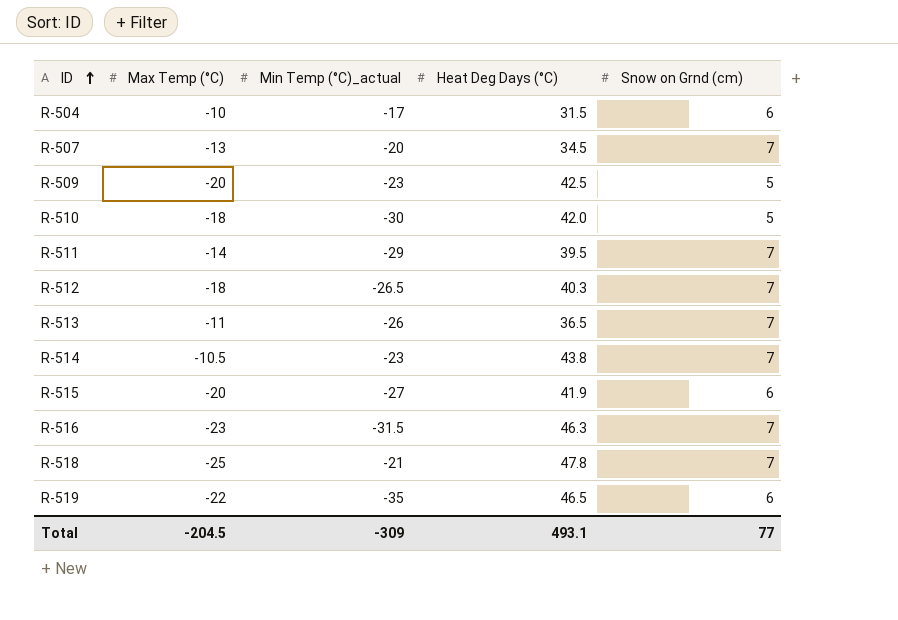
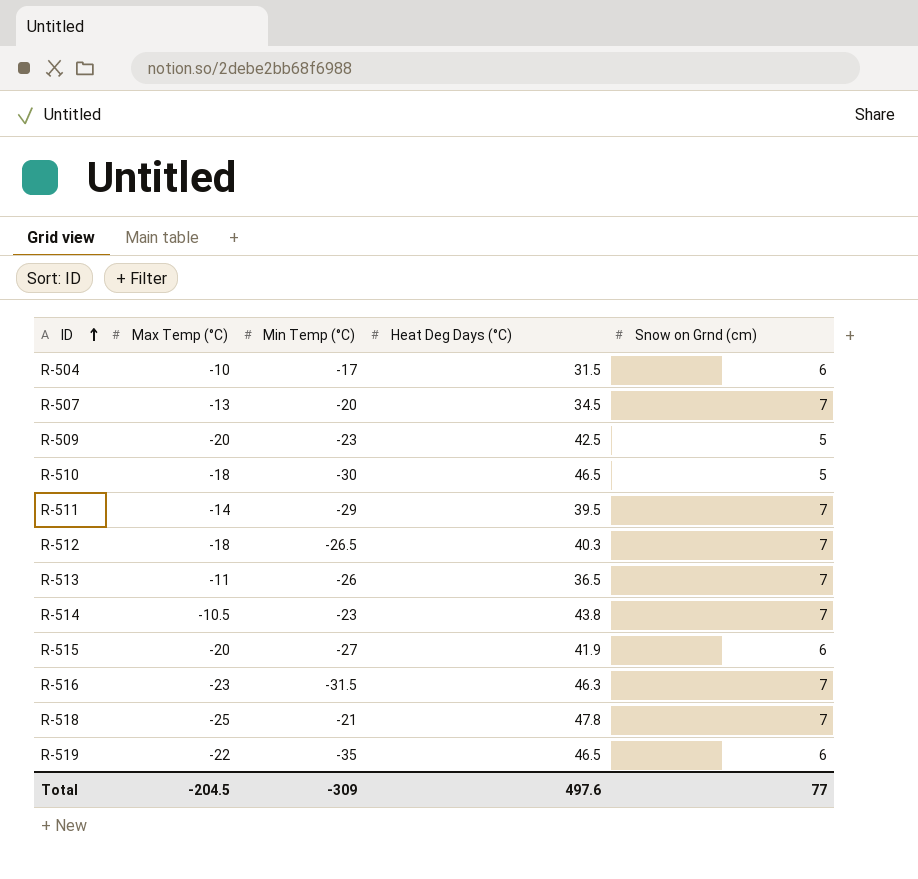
column name: Min Temp (°C)_actual -> Min Temp (°C)
R-510 | Heat Deg Days (°C): 42.0 -> 46.5
Total | Heat Deg Days (°C): 493.1 -> 497.6

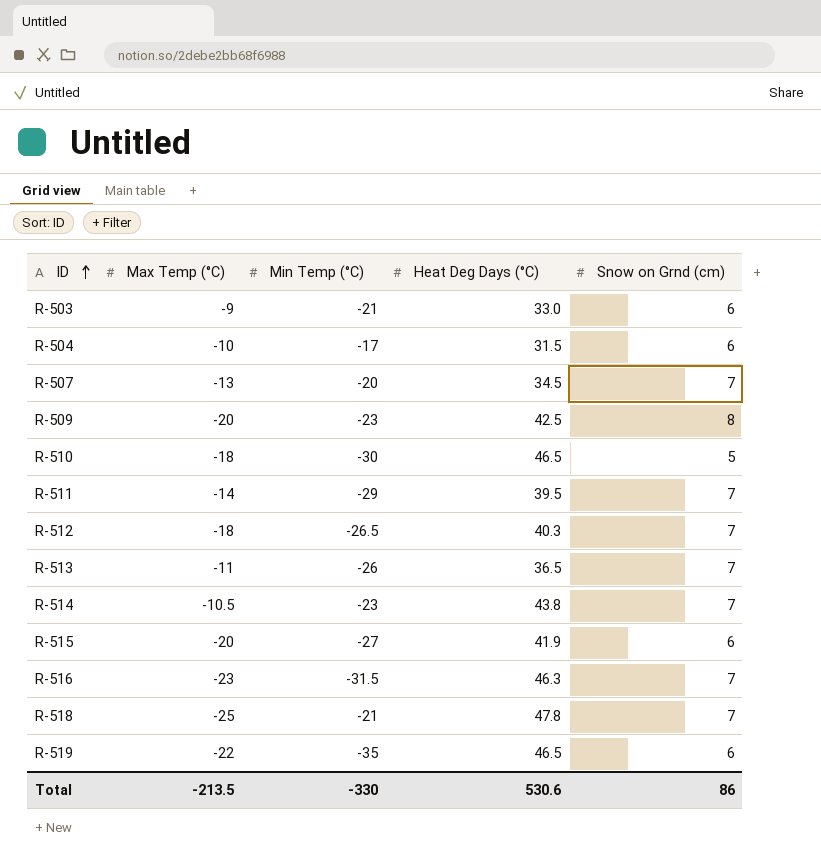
row R-503: none -> -9 | -21 | 33.0 | 6
R-509 | Snow on Grnd (cm): 5 -> 8
Total | Max Temp (°C): -204.5 -> -213.5
Total | Min Temp (°C): -309 -> -330
Total | Heat Deg Days (°C): 497.6 -> 530.6
Total | Snow on Grnd (cm): 77 -> 86

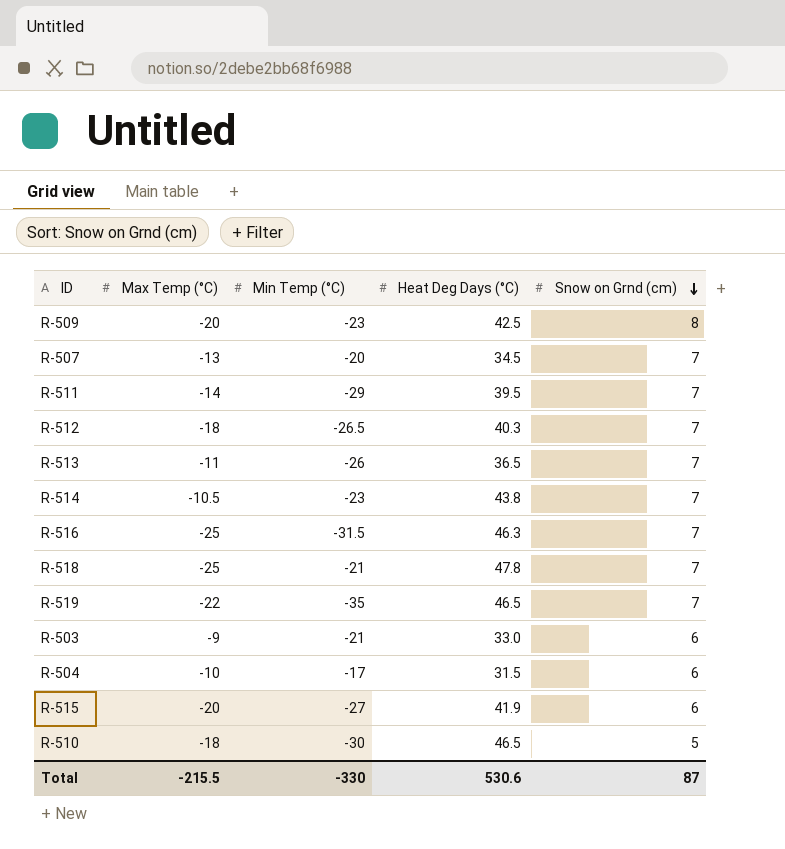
row order: ID ascending -> Snow on Grnd (cm) descending
R-516 | Max Temp (°C): -23 -> -25
R-519 | Snow on Grnd (cm): 6 -> 7
Total | Max Temp (°C): -213.5 -> -215.5
Total | Snow on Grnd (cm): 86 -> 87

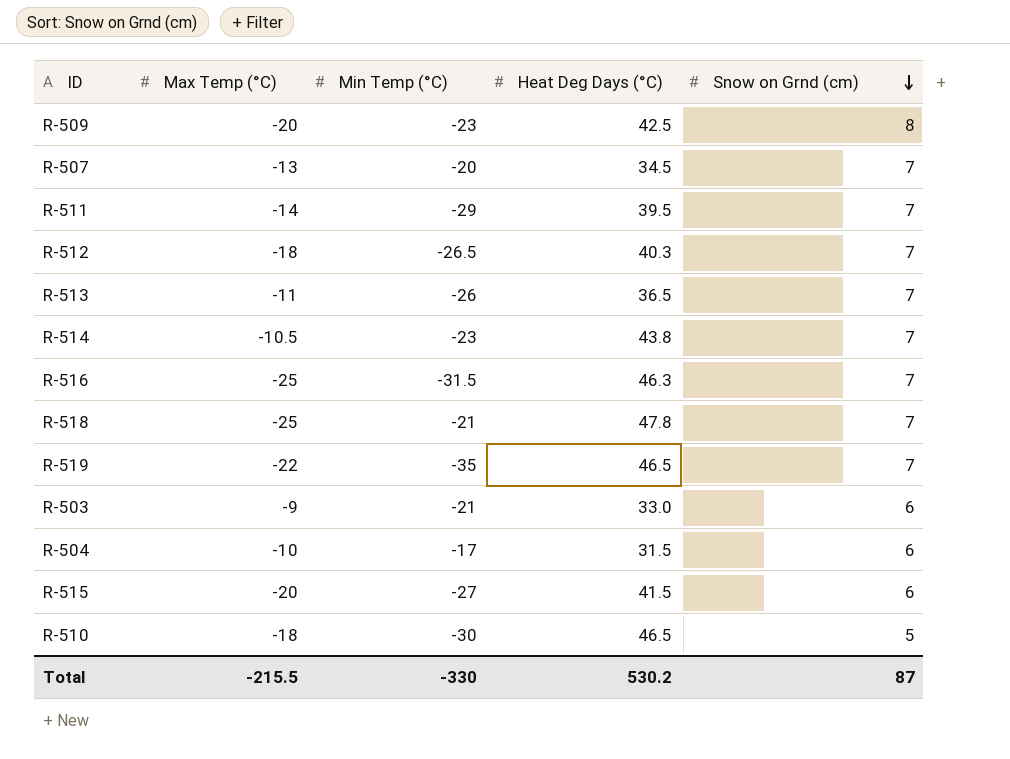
R-515 | Heat Deg Days (°C): 41.9 -> 41.5
Total | Heat Deg Days (°C): 530.6 -> 530.2

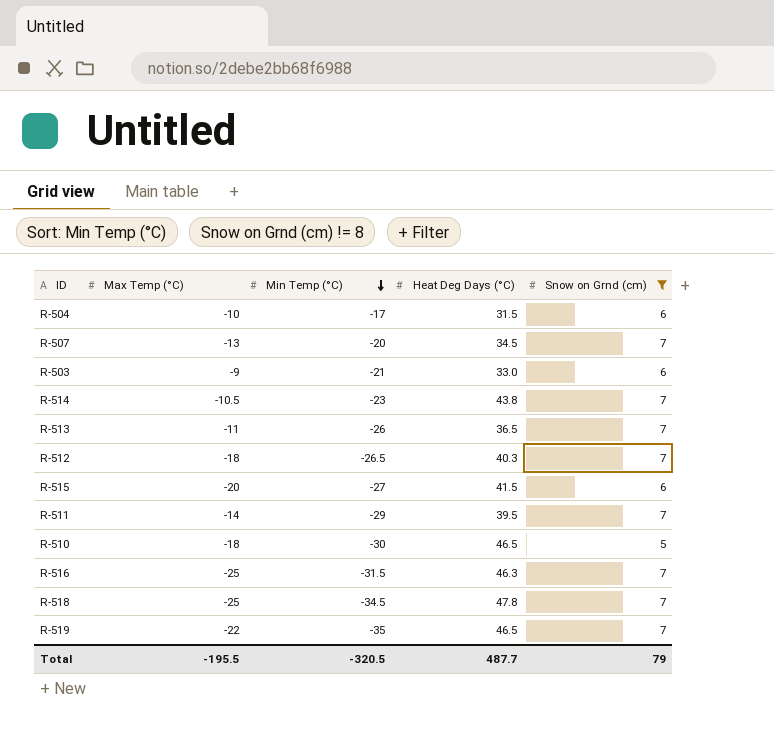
filter: none -> Snow on Grnd (cm) != 8
row order: Snow on Grnd (cm) descending -> Min Temp (°C) descending
R-518 | Min Temp (°C): -21 -> -34.5
Total | Max Temp (°C): -215.5 -> -195.5
Total | Min Temp (°C): -330 -> -320.5
Total | Heat Deg Days (°C): 530.2 -> 487.7
Total | Snow on Grnd (cm): 87 -> 79

